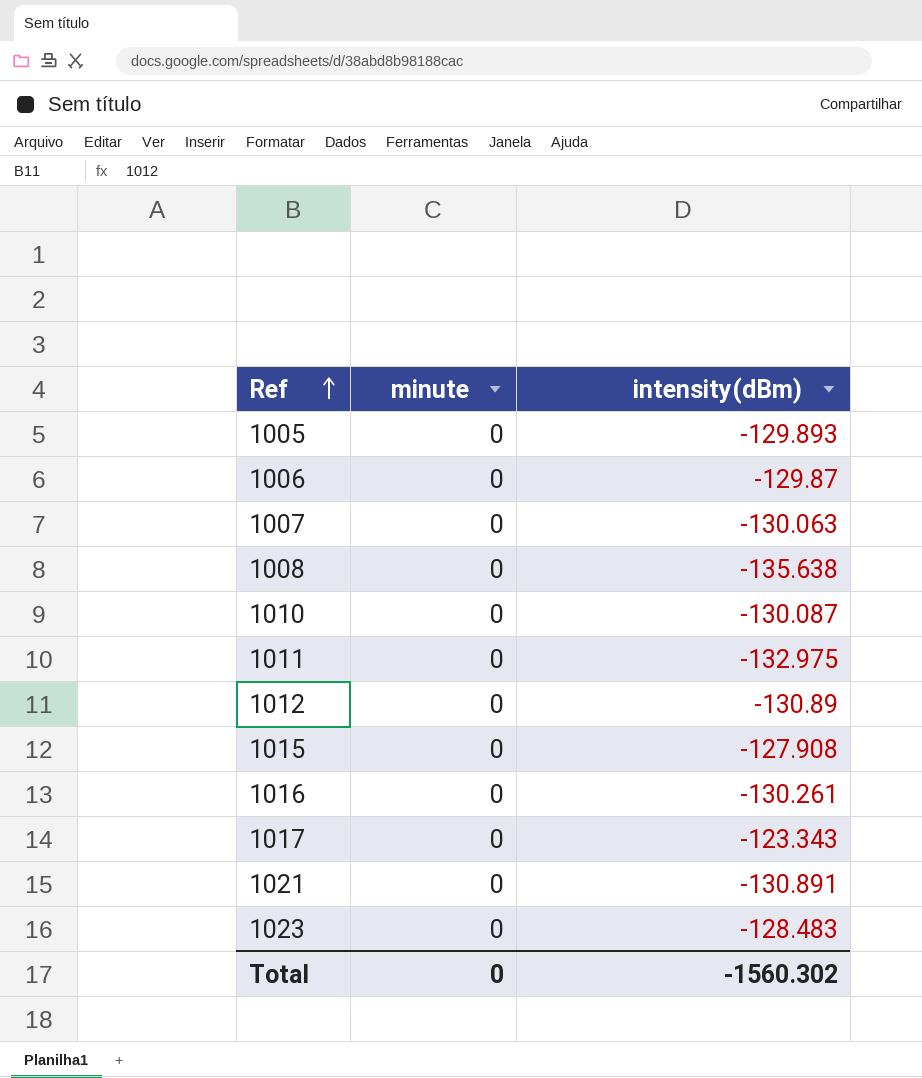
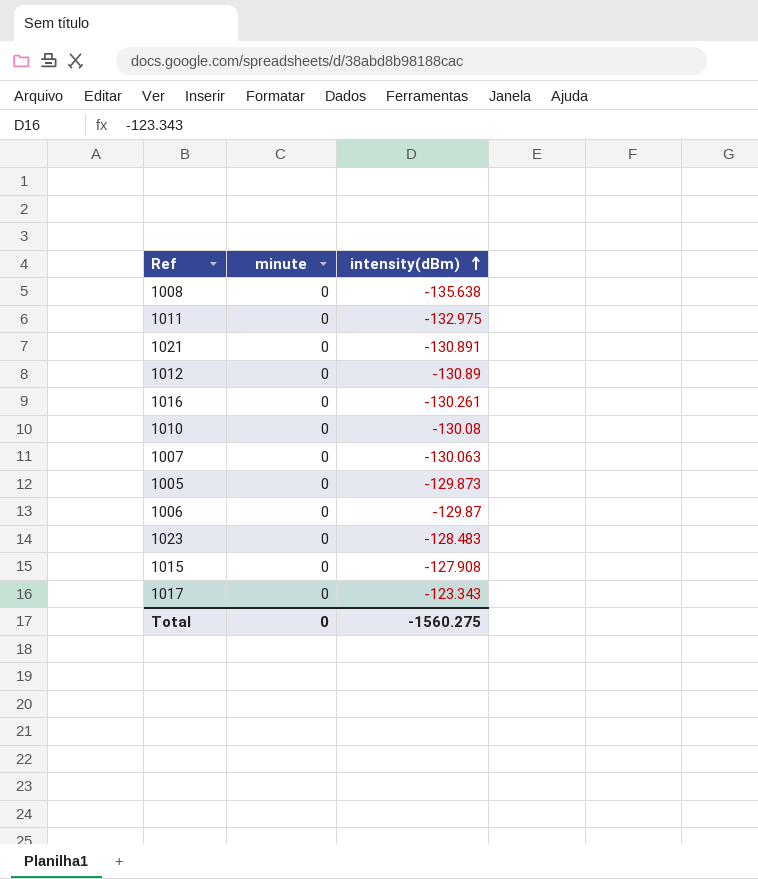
row order: Ref ascending -> intensity(dBm) ascending
1010 | intensity(dBm): -130.087 -> -130.08
1005 | intensity(dBm): -129.893 -> -129.873
Total | intensity(dBm): -1560.302 -> -1560.275

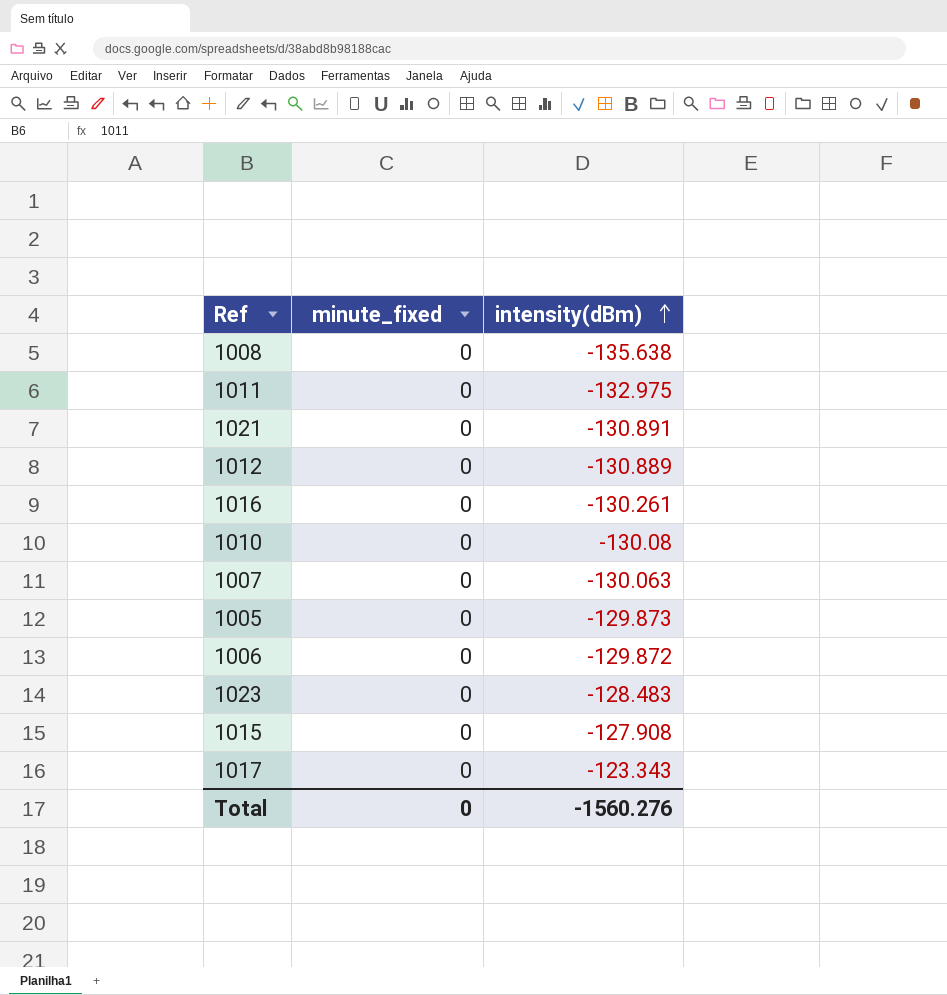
column name: minute -> minute_fixed
1012 | intensity(dBm): -130.89 -> -130.889
1006 | intensity(dBm): -129.87 -> -129.872
Total | intensity(dBm): -1560.275 -> -1560.276

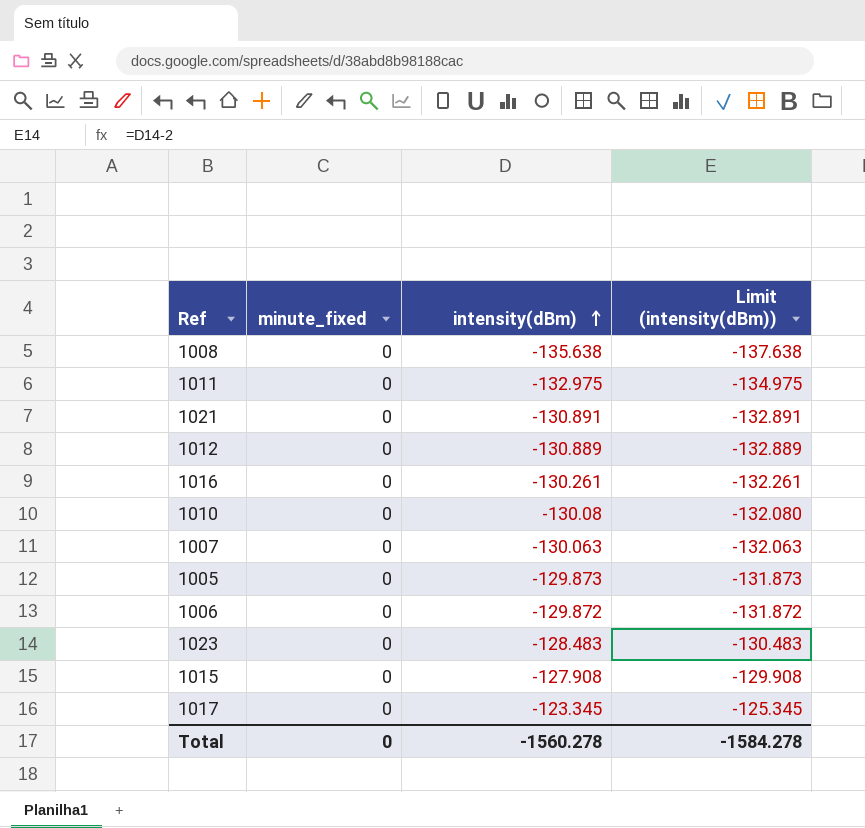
column Limit (intensity(dBm)) | formula: none -> [intensity(dBm)] - 2
1017 | intensity(dBm): -123.343 -> -123.345
Total | intensity(dBm): -1560.276 -> -1560.278

